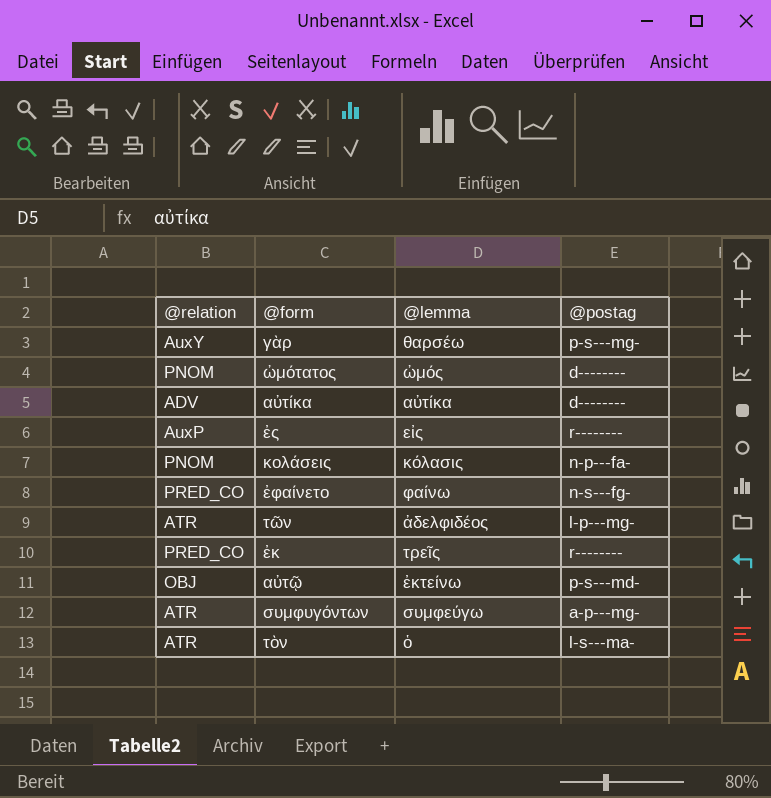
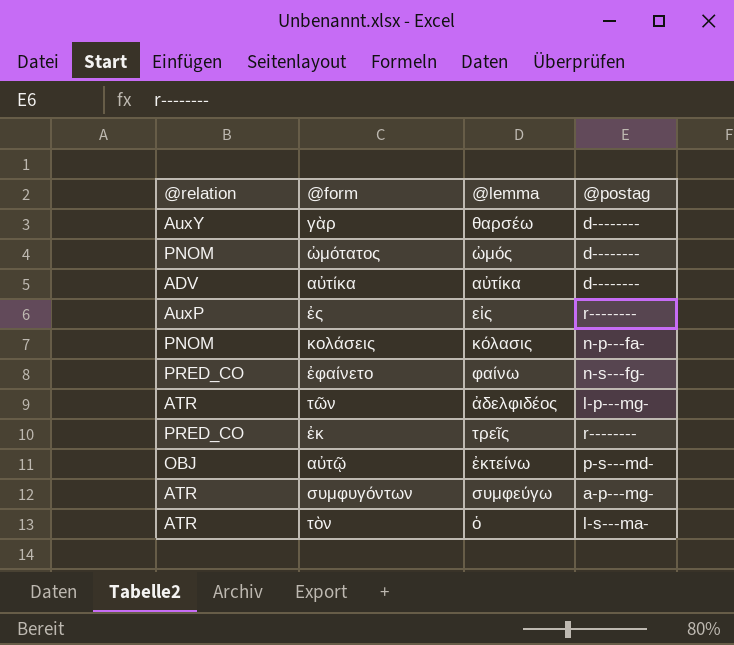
γὰρ | @postag: p-s---mg- -> d--------

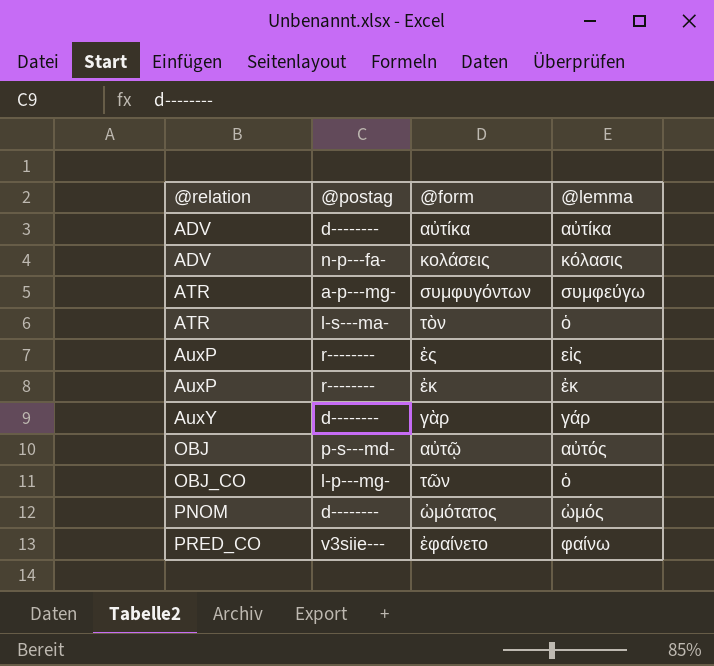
row order: none -> @relation ascending
column @postag | position: 4 -> 2
κολάσεις | @relation: PNOM -> ADV
ἐκ | @relation: PRED_CO -> AuxP
ἐκ | @lemma: τρεῖς -> ἐκ
γὰρ | @lemma: θαρσέω -> γάρ
αὐτῷ | @lemma: ἐκτείνω -> αὐτός
τῶν | @relation: ATR -> OBJ_CO
τῶν | @lemma: ἀδελφιδέος -> ὁ
ἐφαίνετο | @postag: n-s---fg- -> v3siie---

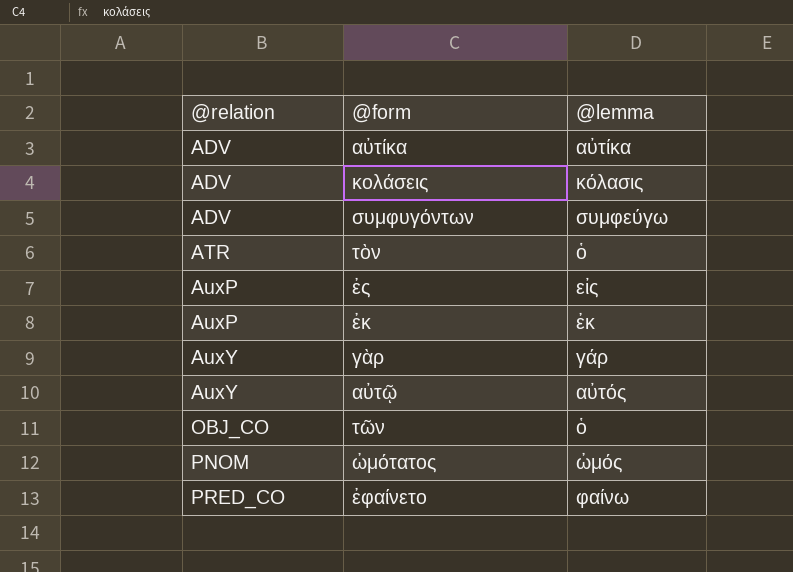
column @postag | position: 2 -> none
συμφυγόντων | @relation: ATR -> ADV
αὐτῷ | @relation: OBJ -> AuxY

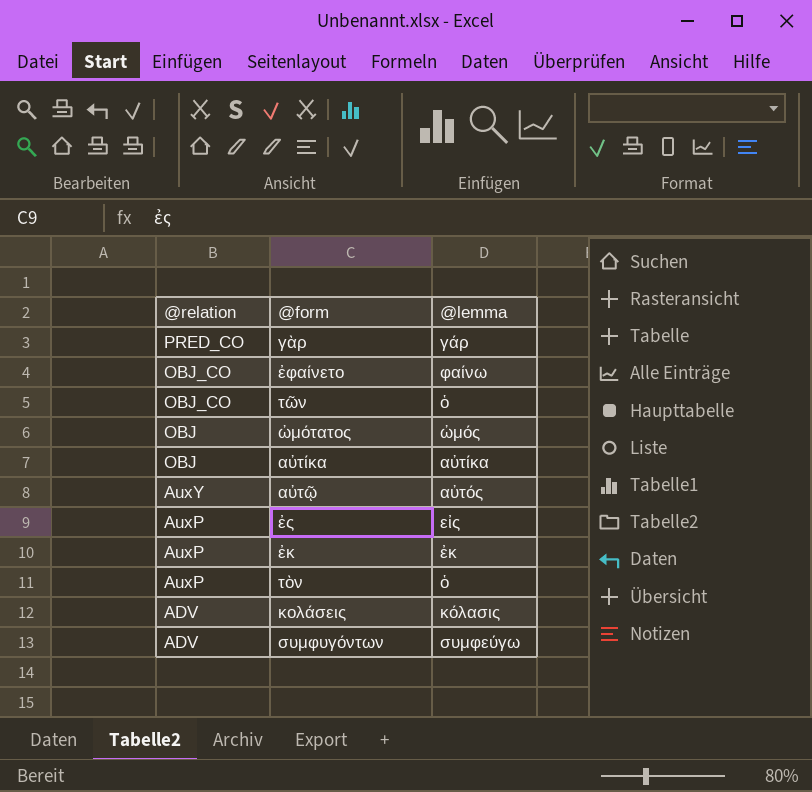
row order: @relation ascending -> @relation descending
γὰρ | @relation: AuxY -> PRED_CO
ἐφαίνετο | @relation: PRED_CO -> OBJ_CO
ὠμότατος | @relation: PNOM -> OBJ
αὐτίκα | @relation: ADV -> OBJ
τὸν | @relation: ATR -> AuxP

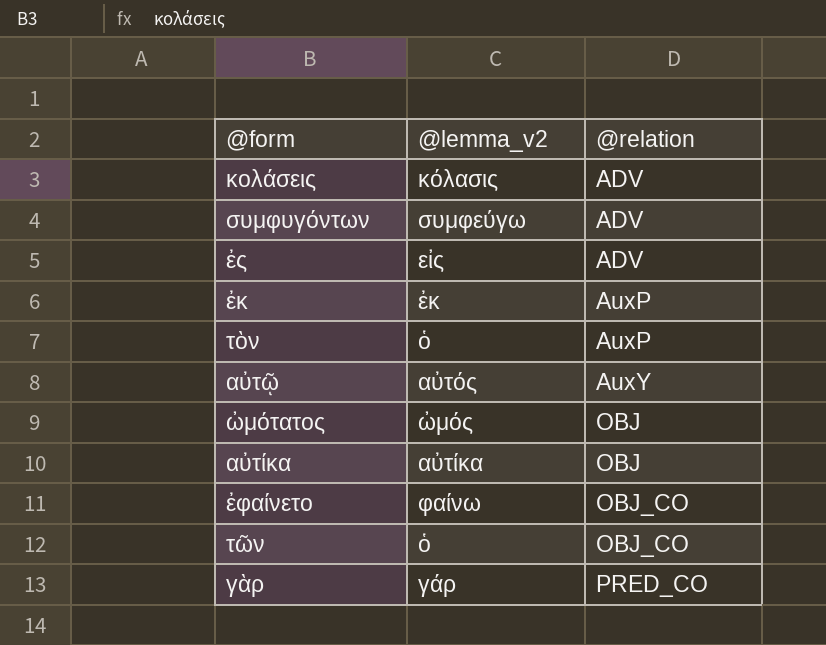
row order: @relation descending -> @relation ascending
column name: @lemma -> @lemma_v2
column @relation | position: 1 -> 3
ἐς | @relation: AuxP -> ADV

